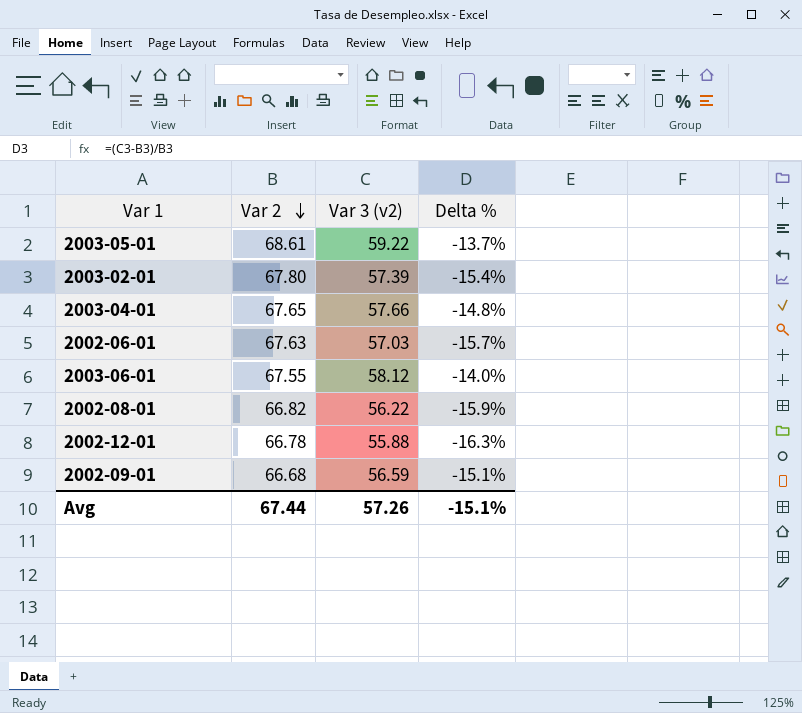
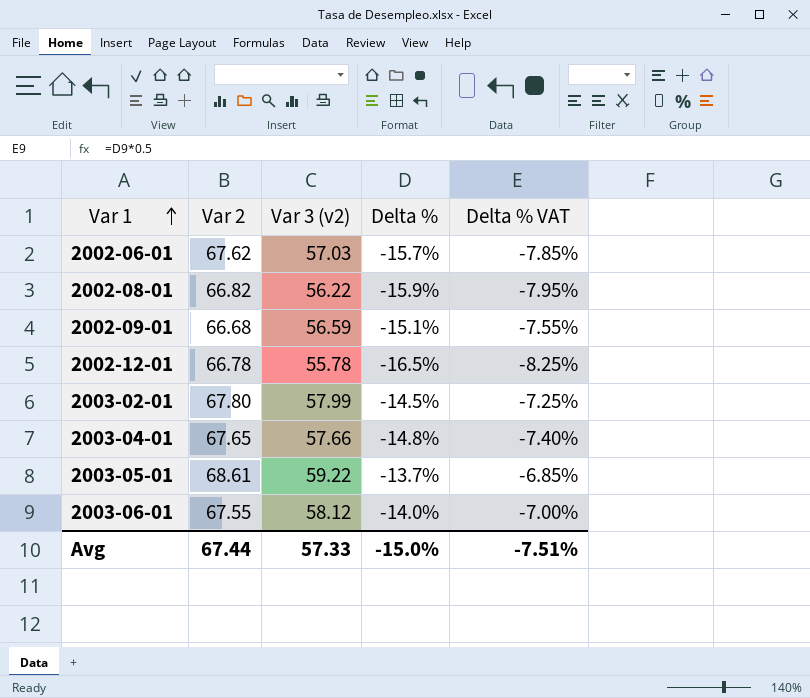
row order: Var 2 descending -> Var 1 ascending
column Delta % VAT | formula: none -> [Delta %] * 0.5
2002-06-01 | Var 2: 67.63 -> 67.62
2002-12-01 | Var 3 (v2): 55.88 -> 55.78
2002-12-01 | Delta %: -16.3% -> -16.5%
2003-02-01 | Var 3 (v2): 57.39 -> 57.99
2003-02-01 | Delta %: -15.4% -> -14.5%
Avg | Var 3 (v2): 57.26 -> 57.33
Avg | Delta %: -15.1% -> -15.0%

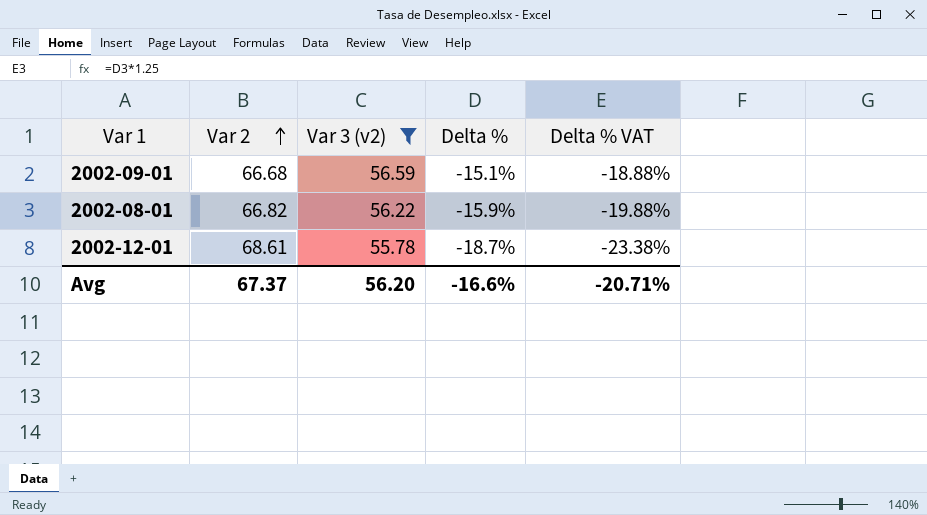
filter: none -> Var 3 (v2) <= 56.59
row order: Var 1 ascending -> Var 2 ascending
column Delta % VAT | formula: [Delta %] * 0.5 -> [Delta %] * 1.25
2002-12-01 | Var 2: 66.78 -> 68.61
2002-12-01 | Delta %: -16.5% -> -18.7%
Avg | Var 2: 67.44 -> 67.37
Avg | Var 3 (v2): 57.33 -> 56.20
Avg | Delta %: -15.0% -> -16.6%
Avg | Delta % VAT: -7.51% -> -20.71%

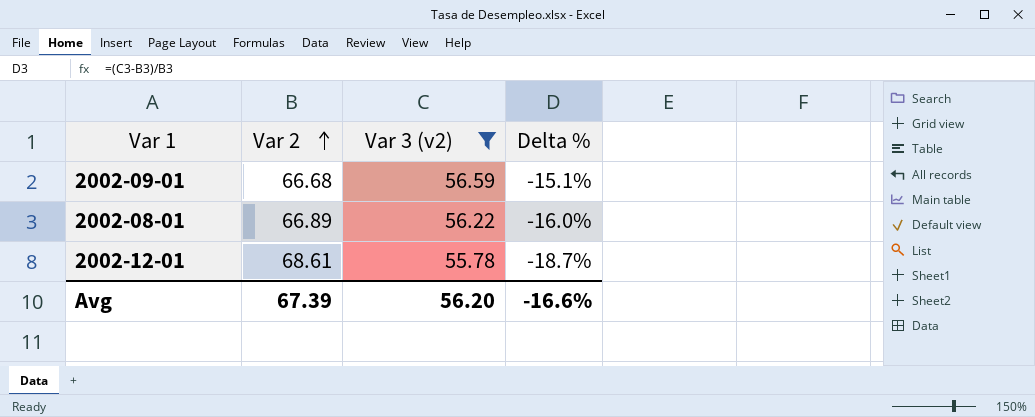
column Delta % VAT | formula: [Delta %] * 1.25 -> none
2002-08-01 | Var 2: 66.82 -> 66.89
2002-08-01 | Delta %: -15.9% -> -16.0%
Avg | Var 2: 67.37 -> 67.39

